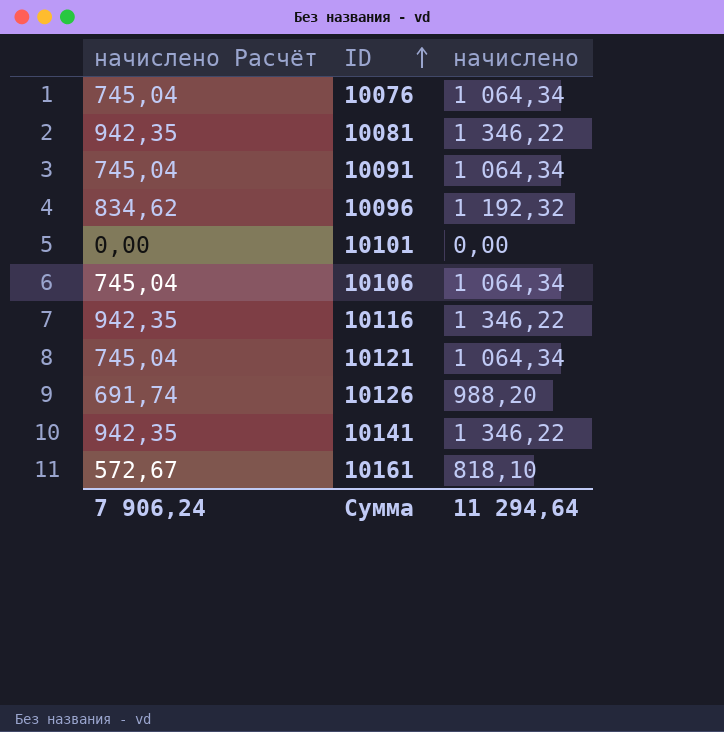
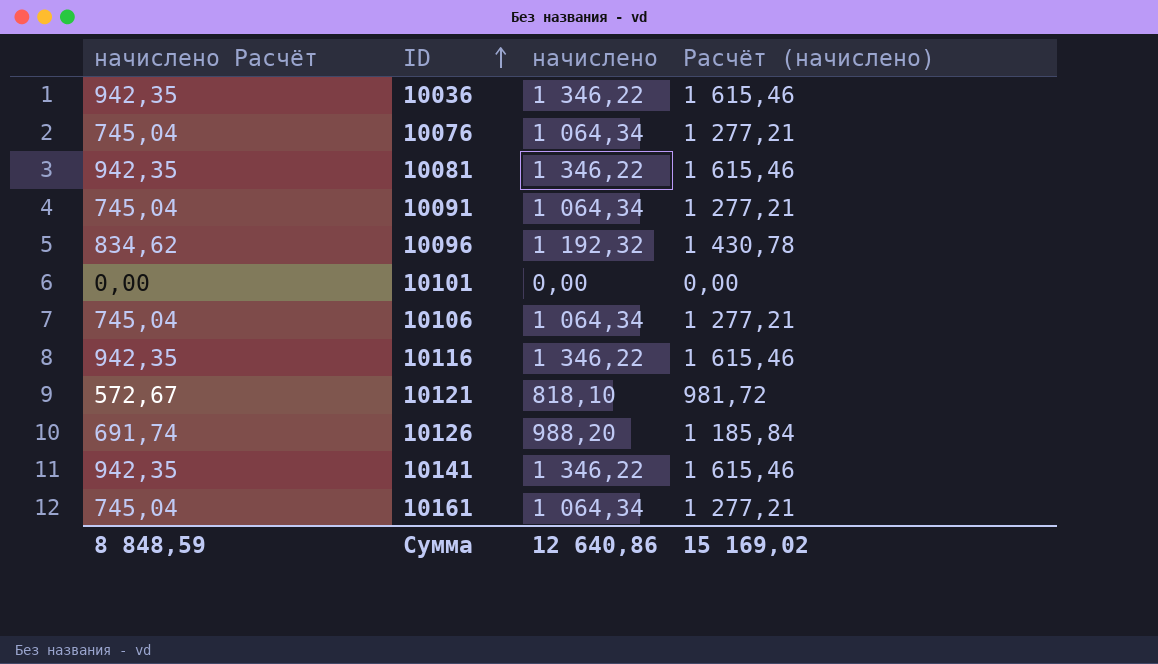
column Расчёт (начислено) | formula: none -> [начислено] * 1,2
row 10036: none -> 942,35 | 1 346,22 | 1 615,46
10121 | начислено Расчёт: 745,04 -> 572,67
10121 | начислено: 1 064,34 -> 818,10
10161 | начислено Расчёт: 572,67 -> 745,04
10161 | начислено: 818,10 -> 1 064,34
Сумма | начислено Расчёт: 7 906,24 -> 8 848,59
Сумма | начислено: 11 294,64 -> 12 640,86

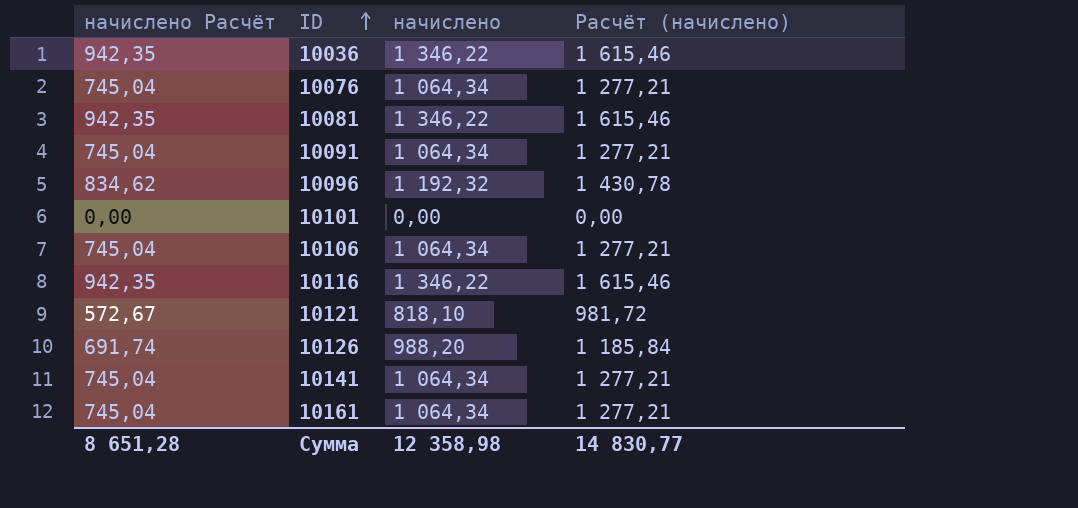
10141 | начислено Расчёт: 942,35 -> 745,04
10141 | начислено: 1 346,22 -> 1 064,34
10141 | Расчёт (начислено): 1 615,46 -> 1 277,21
Сумма | начислено Расчёт: 8 848,59 -> 8 651,28
Сумма | начислено: 12 640,86 -> 12 358,98
Сумма | Расчёт (начислено): 15 169,02 -> 14 830,77

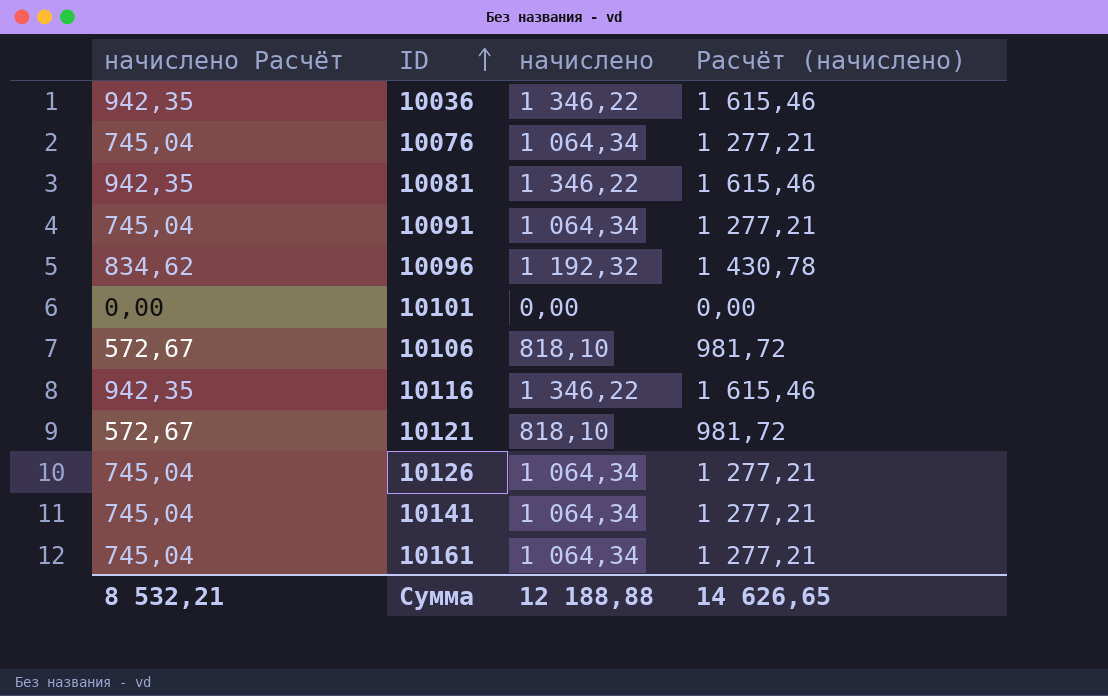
10106 | начислено Расчёт: 745,04 -> 572,67
10106 | начислено: 1 064,34 -> 818,10
10106 | Расчёт (начислено): 1 277,21 -> 981,72
10126 | начислено Расчёт: 691,74 -> 745,04
10126 | начислено: 988,20 -> 1 064,34
10126 | Расчёт (начислено): 1 185,84 -> 1 277,21
Сумма | начислено Расчёт: 8 651,28 -> 8 532,21
Сумма | начислено: 12 358,98 -> 12 188,88
Сумма | Расчёт (начислено): 14 830,77 -> 14 626,65

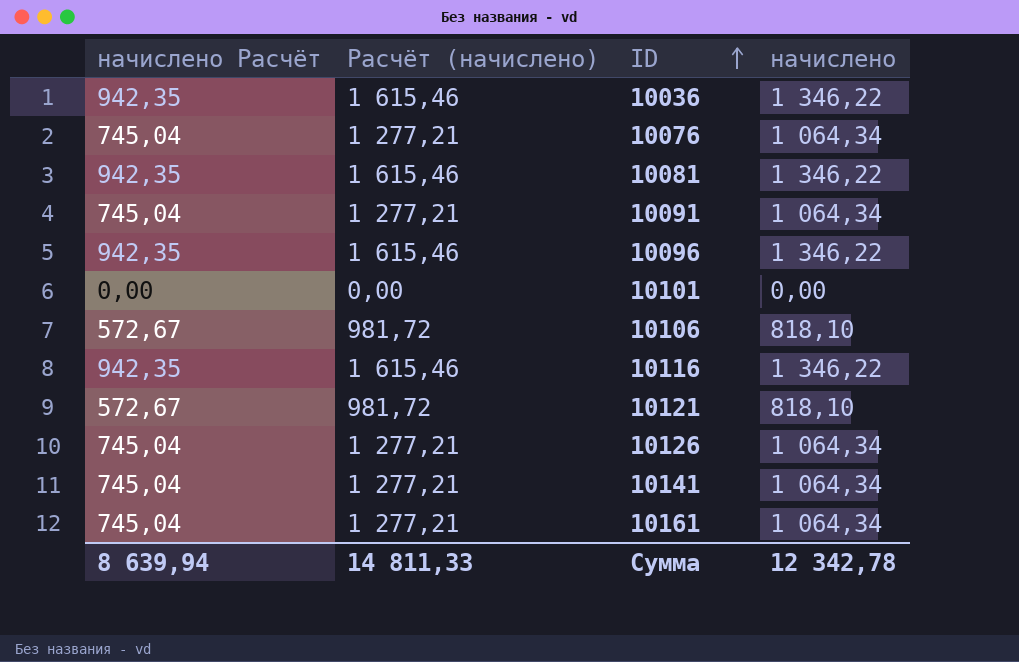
column Расчёт (начислено) | position: 4 -> 2
10096 | начислено Расчёт: 834,62 -> 942,35
10096 | Расчёт (начислено): 1 430,78 -> 1 615,46
10096 | начислено: 1 192,32 -> 1 346,22
Сумма | начислено Расчёт: 8 532,21 -> 8 639,94
Сумма | Расчёт (начислено): 14 626,65 -> 14 811,33
Сумма | начислено: 12 188,88 -> 12 342,78

